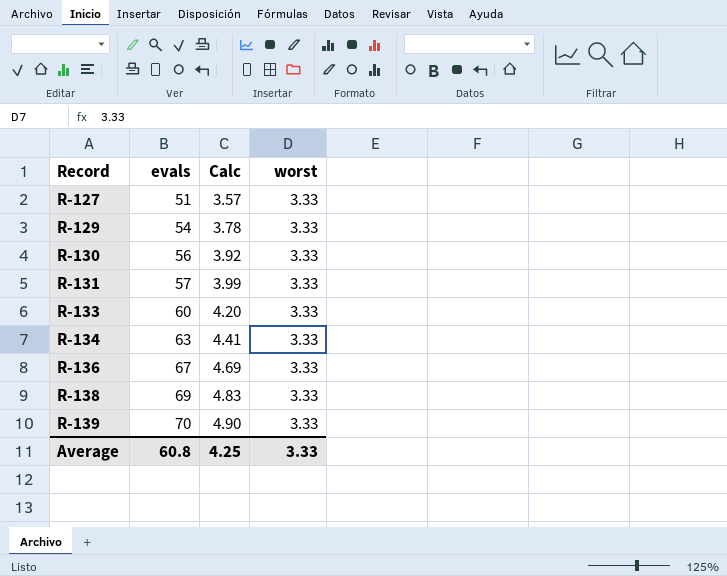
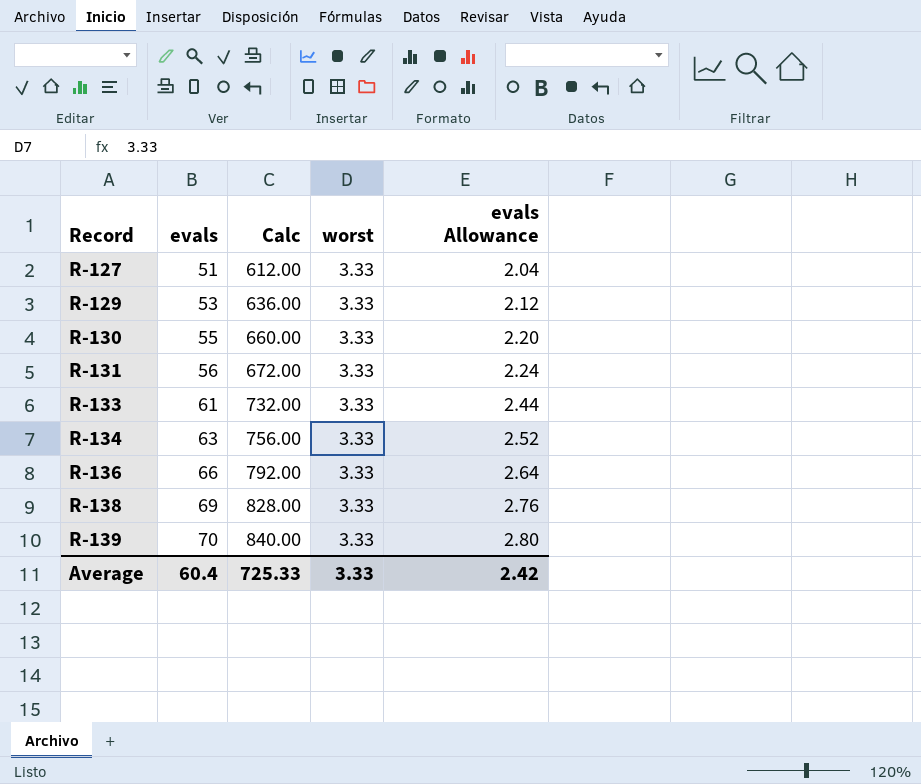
column Calc | formula: [evals] * 0.07 -> [evals] * 12
column evals Allowance | formula: none -> [evals] * 0.04
R-129 | evals: 54 -> 53
R-130 | evals: 56 -> 55
R-131 | evals: 57 -> 56
R-133 | evals: 60 -> 61
R-136 | evals: 67 -> 66
Average | evals: 60.8 -> 60.4
Average | Calc: 4.25 -> 725.33

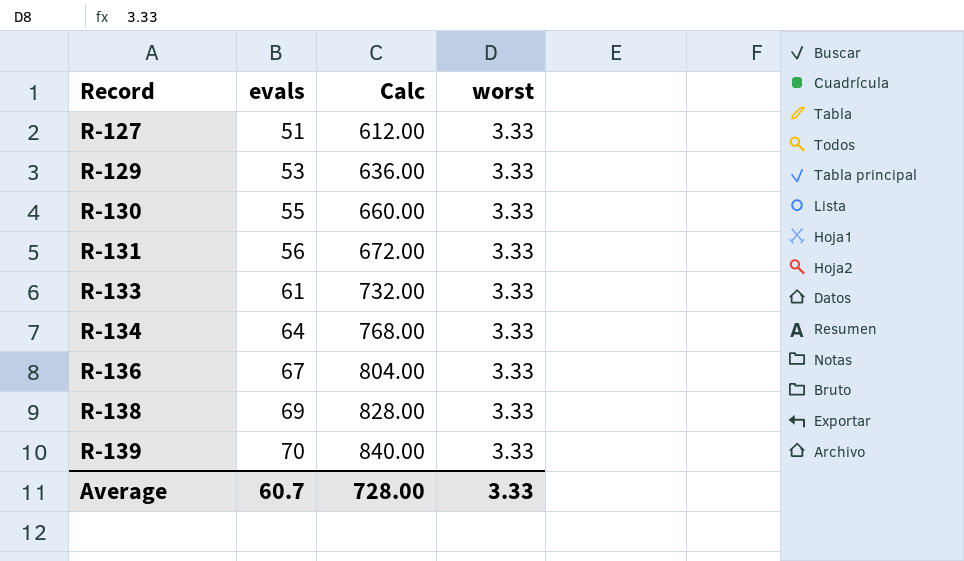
column evals Allowance | formula: [evals] * 0.04 -> none
R-134 | evals: 63 -> 64
R-134 | Calc: 756.00 -> 768.00
R-136 | evals: 66 -> 67
R-136 | Calc: 792.00 -> 804.00
Average | evals: 60.4 -> 60.7
Average | Calc: 725.33 -> 728.00

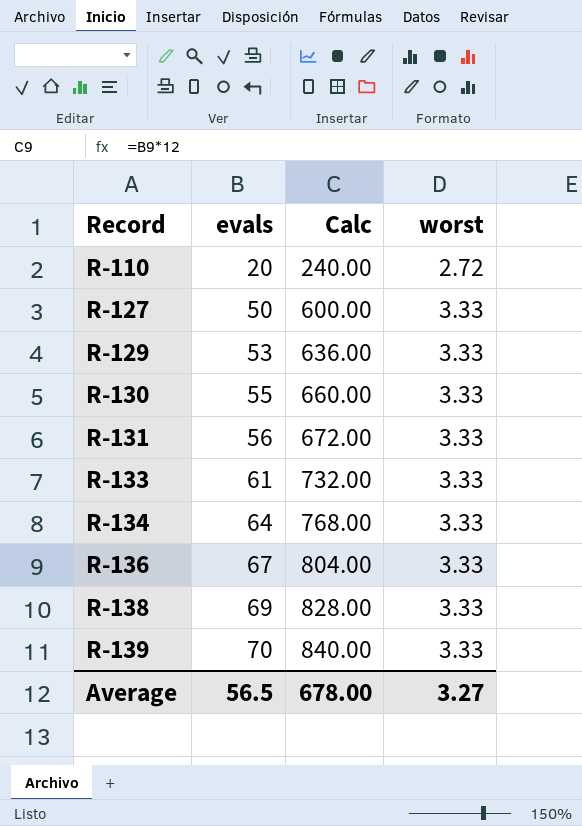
row R-110: none -> 20 | 240.00 | 2.72
R-127 | evals: 51 -> 50
R-127 | Calc: 612.00 -> 600.00
Average | evals: 60.7 -> 56.5
Average | Calc: 728.00 -> 678.00
Average | worst: 3.33 -> 3.27

